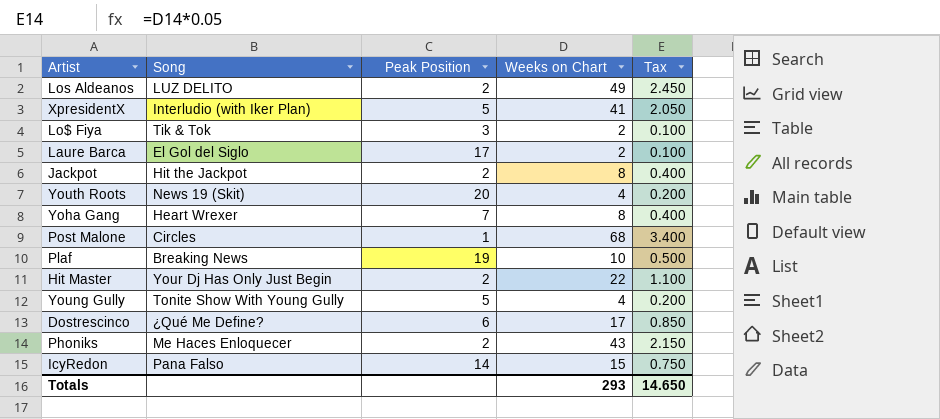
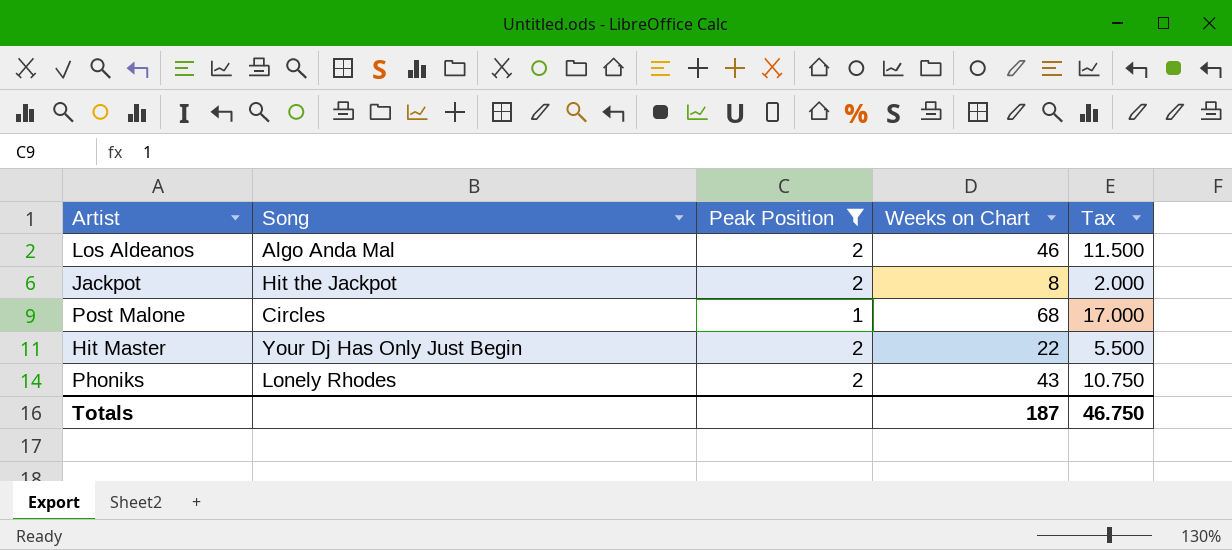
filter: none -> Peak Position <= 2
column Tax | formula: [Weeks on Chart] * 0.05 -> [Weeks on Chart] * 0.25
Los Aldeanos | Song: LUZ DELITO -> Algo Anda Mal
Los Aldeanos | Weeks on Chart: 49 -> 46
Phoniks | Song: Me Haces Enloquecer -> Lonely Rhodes
Totals | Weeks on Chart: 293 -> 187
Totals | Tax: 14.650 -> 46.750

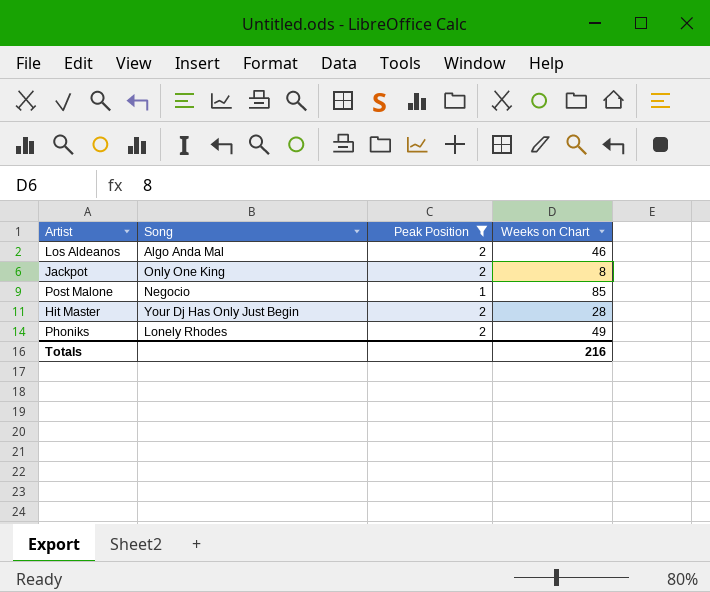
column Tax | formula: [Weeks on Chart] * 0.25 -> none
Jackpot | Song: Hit the Jackpot -> Only One King
Post Malone | Song: Circles -> Negocio
Post Malone | Weeks on Chart: 68 -> 85
Hit Master | Weeks on Chart: 22 -> 28
Phoniks | Weeks on Chart: 43 -> 49
Totals | Weeks on Chart: 187 -> 216

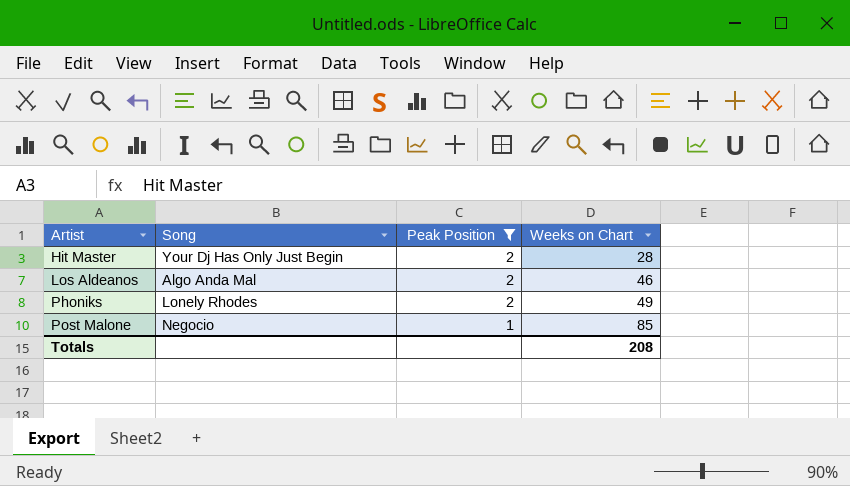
row order: none -> Artist ascending
row Jackpot: Only One King | 2 | 8 -> none
Totals | Weeks on Chart: 216 -> 208

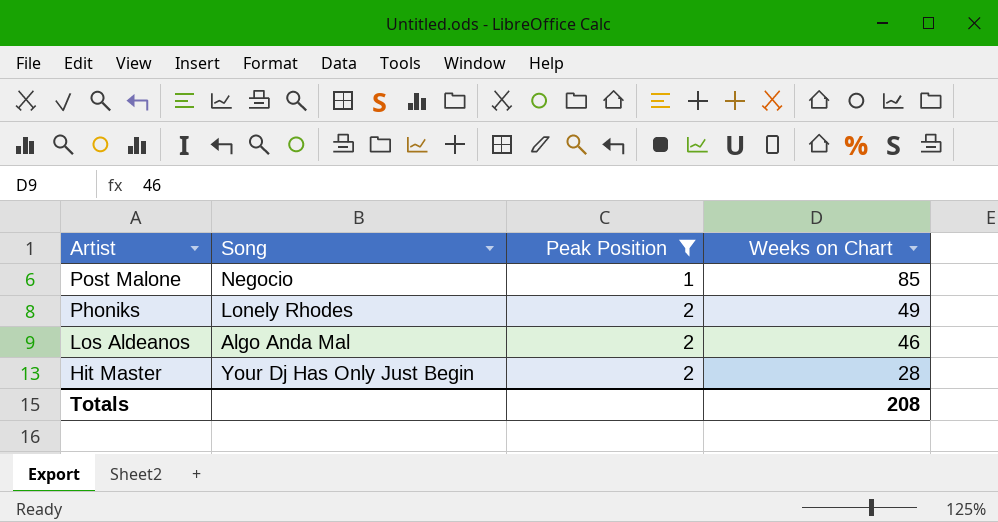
row order: Artist ascending -> Artist descending

